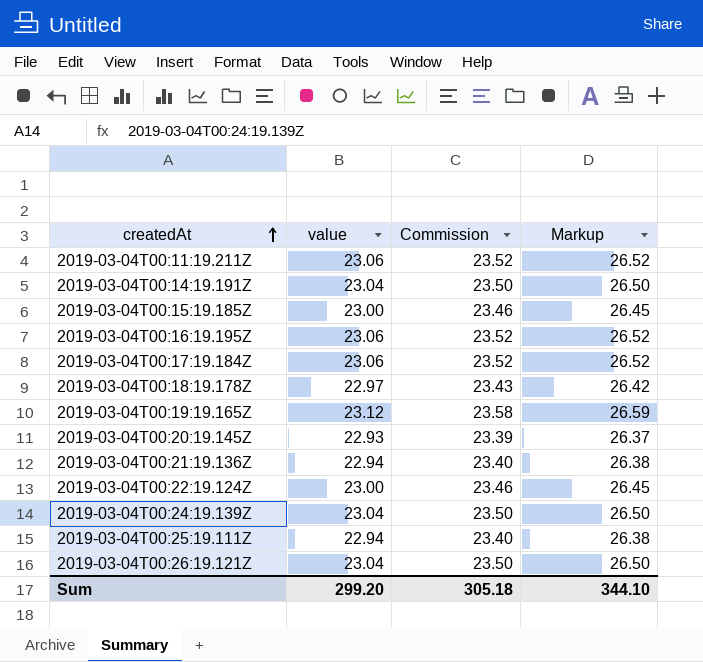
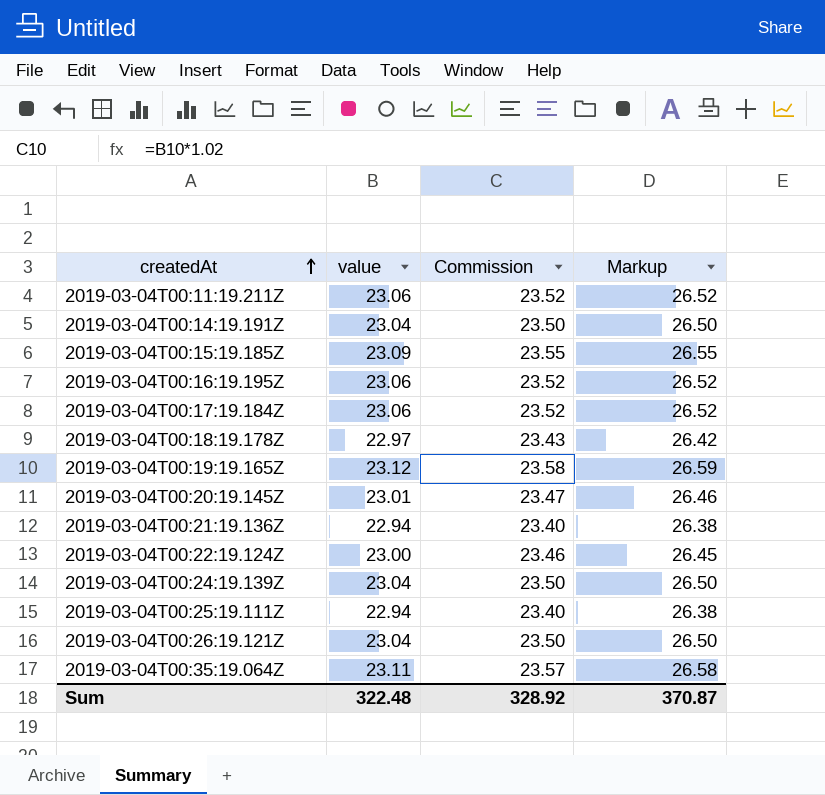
2019-03-04T00:15:19.185Z | value: 23.00 -> 23.09
2019-03-04T00:15:19.185Z | Commission: 23.46 -> 23.55
2019-03-04T00:15:19.185Z | Markup: 26.45 -> 26.55
2019-03-04T00:20:19.145Z | value: 22.93 -> 23.01
2019-03-04T00:20:19.145Z | Commission: 23.39 -> 23.47
2019-03-04T00:20:19.145Z | Markup: 26.37 -> 26.46
row 2019-03-04T00:35:19.064Z: none -> 23.11 | 23.57 | 26.58
Sum | value: 299.20 -> 322.48
Sum | Commission: 305.18 -> 328.92
Sum | Markup: 344.10 -> 370.87

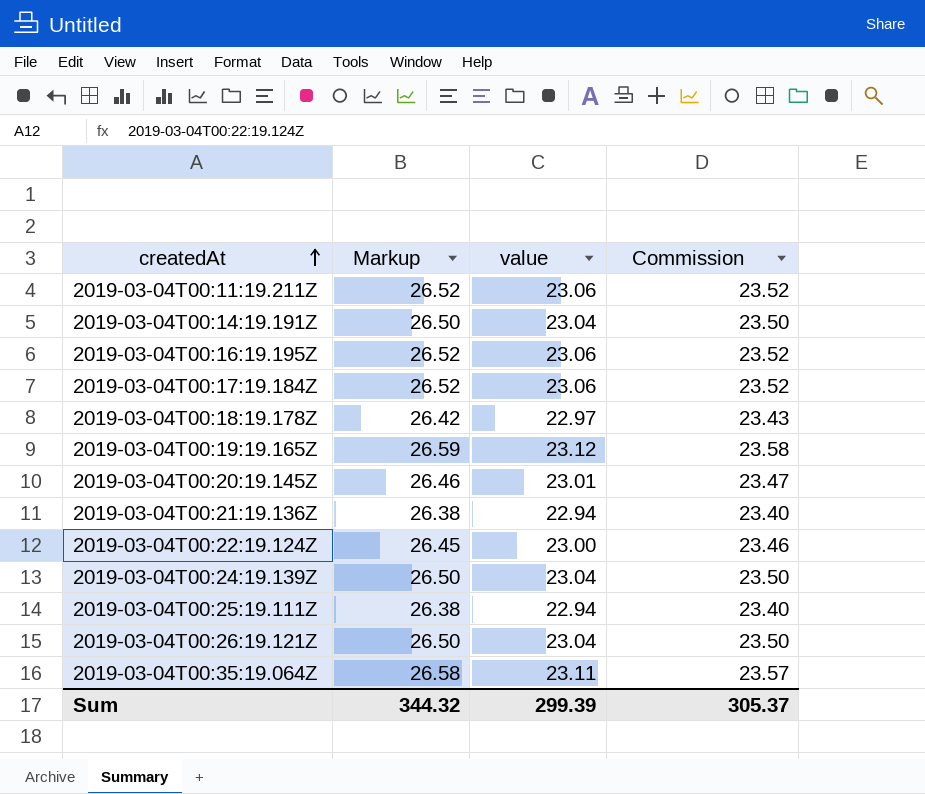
column Markup | position: 4 -> 2
row 2019-03-04T00:15:19.185Z: 23.09 | 23.55 | 26.55 -> none
Sum | Markup: 370.87 -> 344.32
Sum | value: 322.48 -> 299.39
Sum | Commission: 328.92 -> 305.37

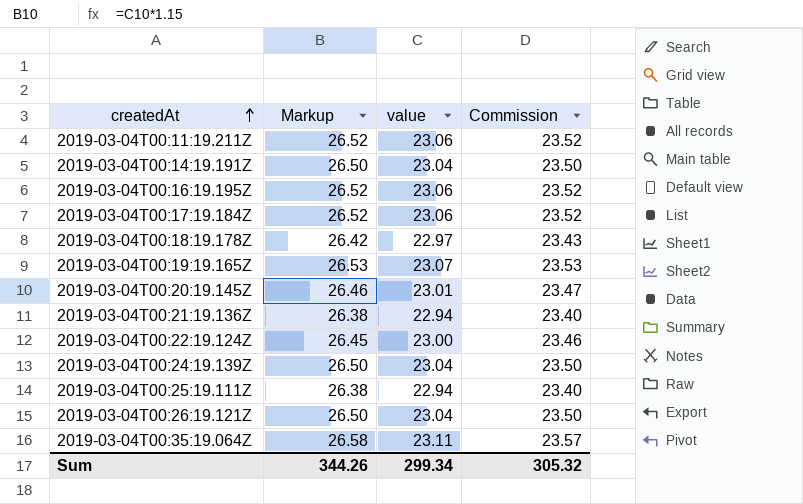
2019-03-04T00:19:19.165Z | Markup: 26.59 -> 26.53
2019-03-04T00:19:19.165Z | value: 23.12 -> 23.07
2019-03-04T00:19:19.165Z | Commission: 23.58 -> 23.53
Sum | Markup: 344.32 -> 344.26
Sum | value: 299.39 -> 299.34
Sum | Commission: 305.37 -> 305.32

